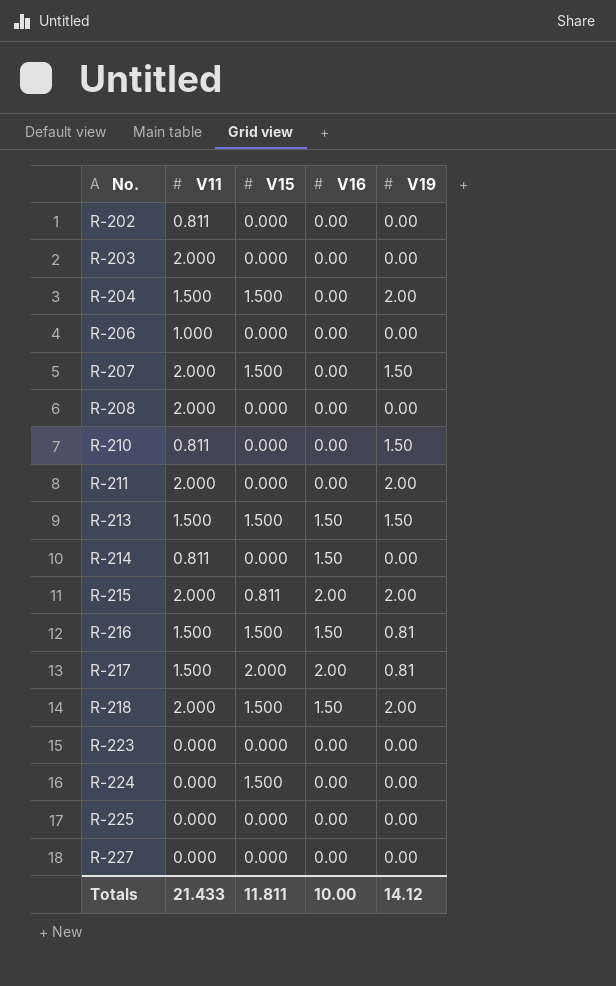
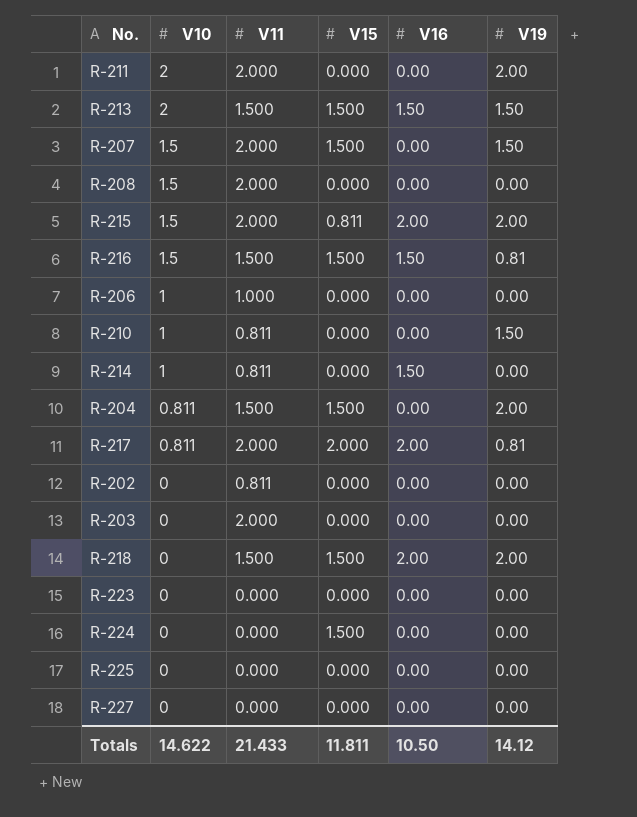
row order: No. ascending -> V10 descending
column V10 | position: none -> 2
R-217 | V11: 1.500 -> 2.000
R-218 | V11: 2.000 -> 1.500
R-218 | V16: 1.50 -> 2.00
Totals | V16: 10.00 -> 10.50

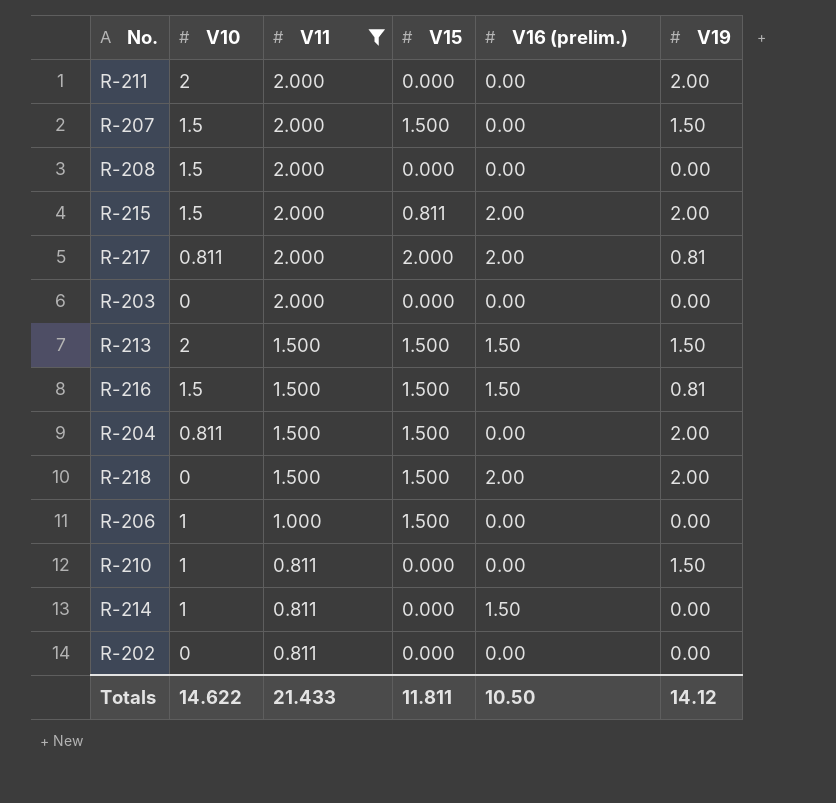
filter: none -> V11 != 0.000
row order: V10 descending -> V11 descending
column name: V16 -> V16 (prelim.)
R-206 | V15: 0.000 -> 1.500

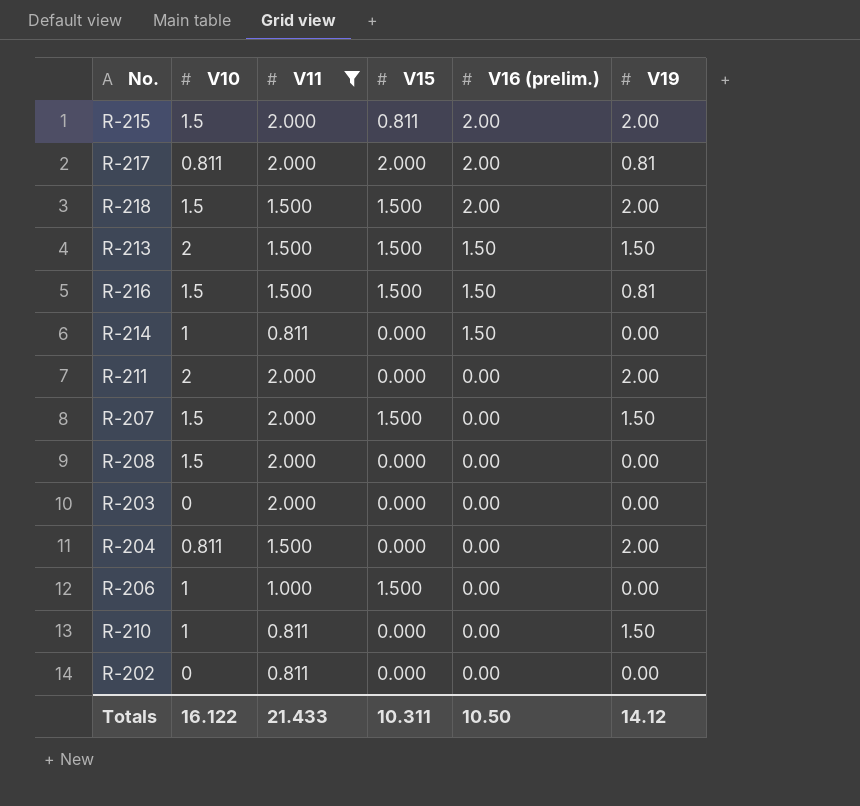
row order: V11 descending -> V16 (prelim.) descending
R-218 | V10: 0 -> 1.5
R-204 | V15: 1.500 -> 0.000
Totals | V10: 14.622 -> 16.122
Totals | V15: 11.811 -> 10.311

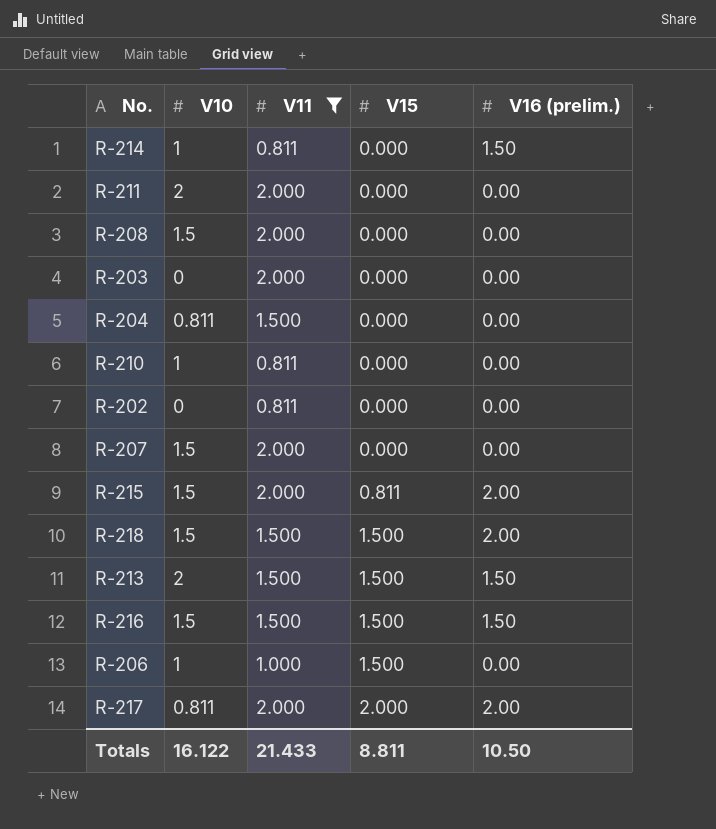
row order: V16 (prelim.) descending -> V15 ascending
column V19 | position: 6 -> none
R-207 | V15: 1.500 -> 0.000
Totals | V15: 10.311 -> 8.811

